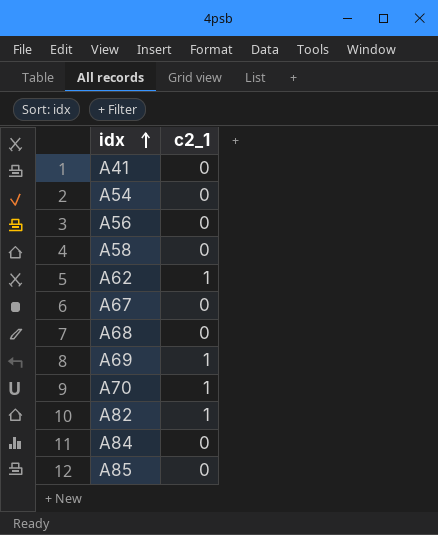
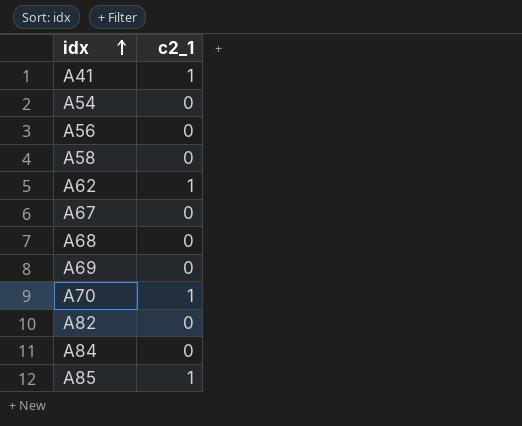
A41 | c2_1: 0 -> 1
A69 | c2_1: 1 -> 0
A82 | c2_1: 1 -> 0
A85 | c2_1: 0 -> 1

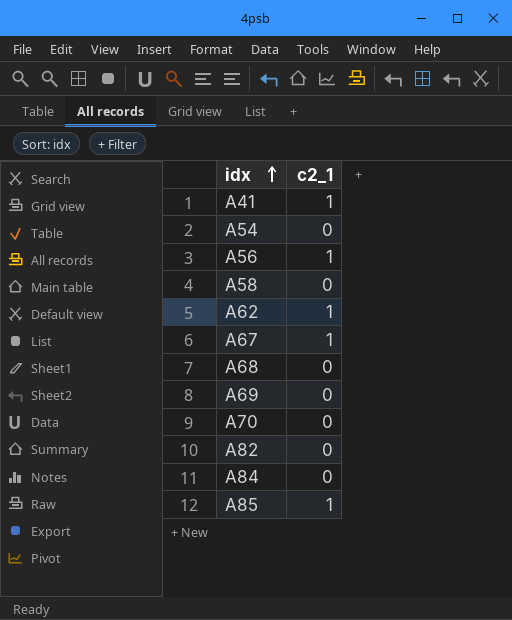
A56 | c2_1: 0 -> 1
A67 | c2_1: 0 -> 1
A70 | c2_1: 1 -> 0

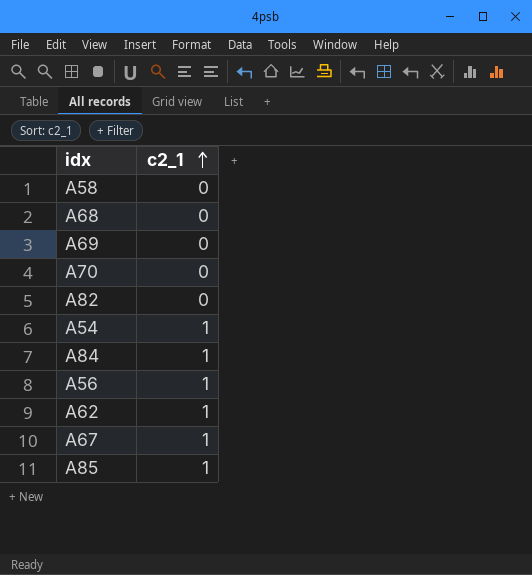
row order: idx ascending -> c2_1 ascending
row A41: 1 -> none
A54 | c2_1: 0 -> 1
A84 | c2_1: 0 -> 1

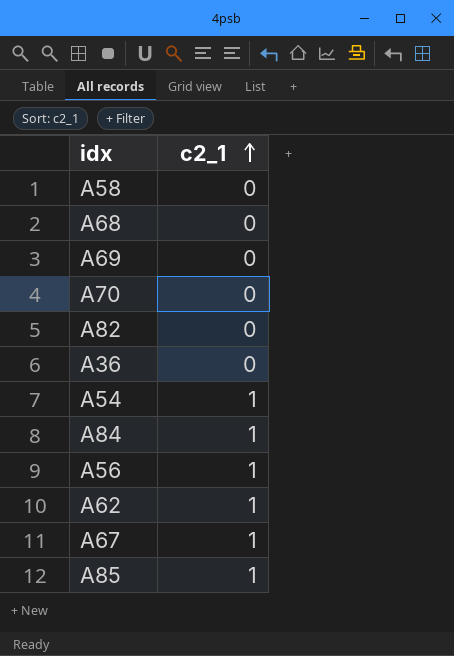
row A36: none -> 0

